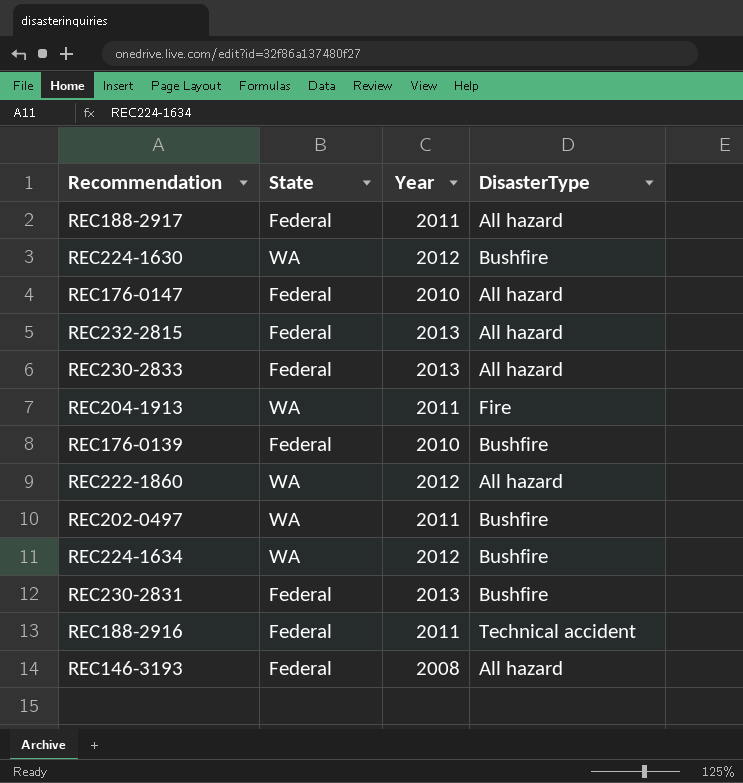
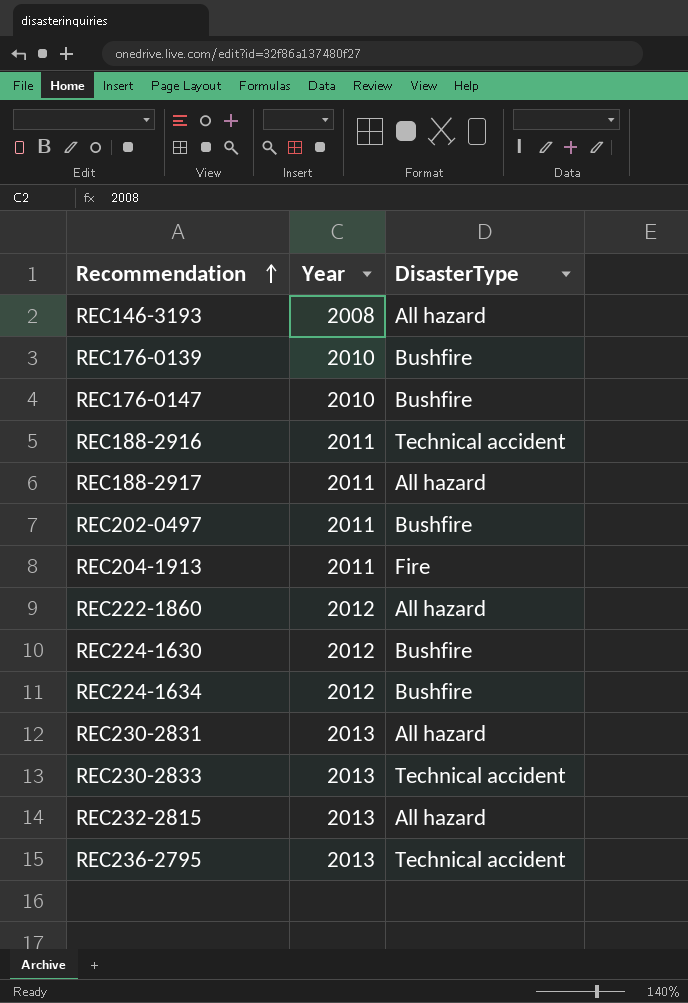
row order: none -> Recommendation ascending
column State | position: 2 -> none
REC176-0147 | DisasterType: All hazard -> Bushfire
REC230-2831 | DisasterType: Bushfire -> All hazard
REC230-2833 | DisasterType: All hazard -> Technical accident
row REC236-2795: none -> 2013 | Technical accident

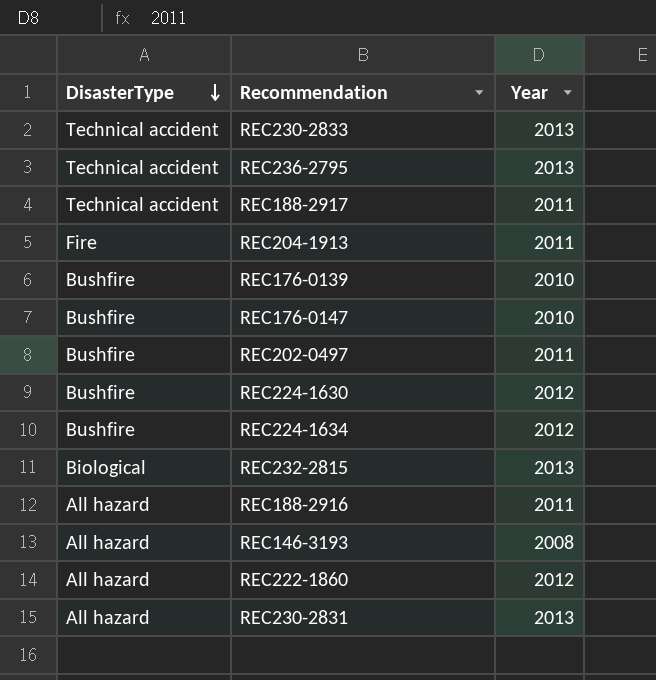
row order: Recommendation ascending -> DisasterType descending
column DisasterType | position: 3 -> 1
REC188-2917 | DisasterType: All hazard -> Technical accident
REC232-2815 | DisasterType: All hazard -> Biological
REC188-2916 | DisasterType: Technical accident -> All hazard

